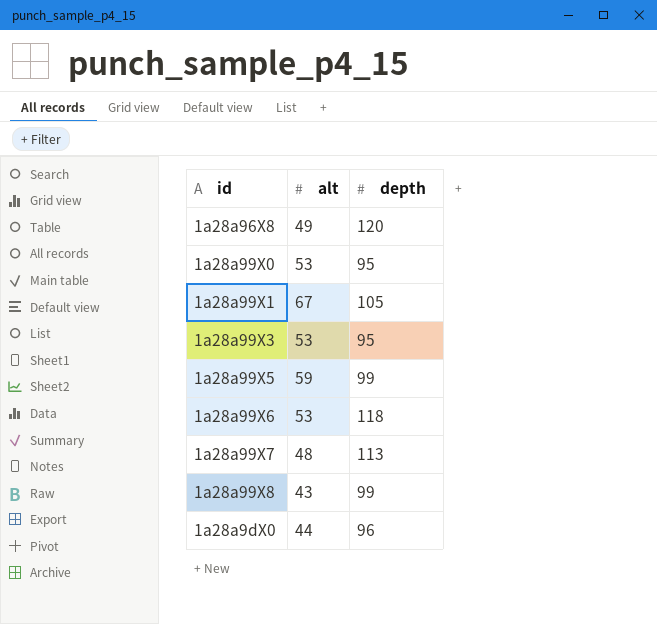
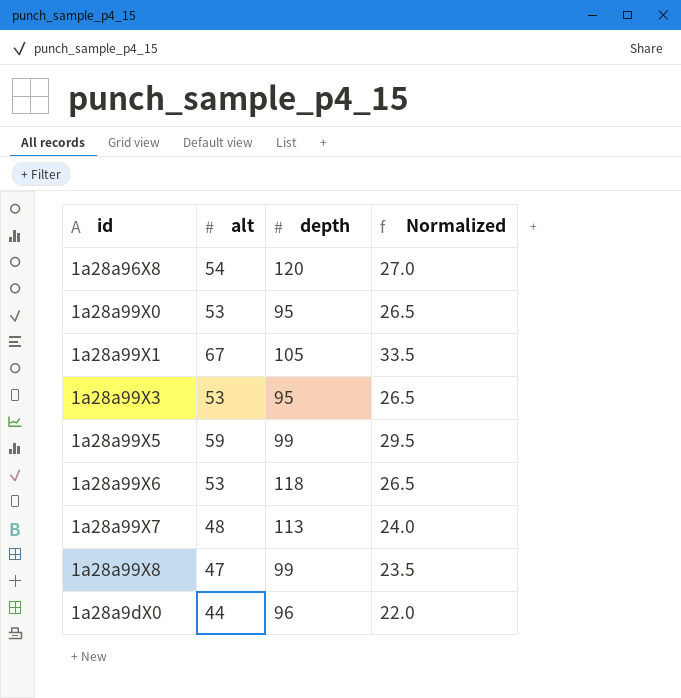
column Normalized | formula: none -> [alt] * 0.5
1a28a96X8 | alt: 49 -> 54
1a28a99X8 | alt: 43 -> 47

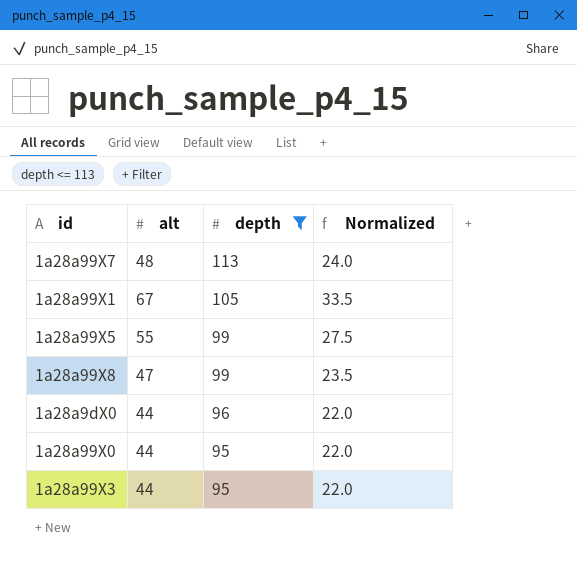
filter: none -> depth <= 113
row order: none -> depth descending
1a28a99X5 | alt: 59 -> 55
1a28a99X5 | Normalized: 29.5 -> 27.5
1a28a99X0 | alt: 53 -> 44
1a28a99X0 | Normalized: 26.5 -> 22.0
1a28a99X3 | alt: 53 -> 44
1a28a99X3 | Normalized: 26.5 -> 22.0

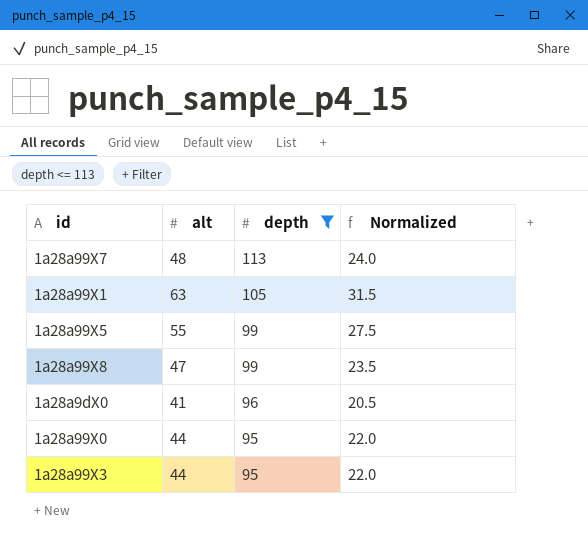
1a28a99X1 | alt: 67 -> 63
1a28a99X1 | Normalized: 33.5 -> 31.5
1a28a9dX0 | alt: 44 -> 41
1a28a9dX0 | Normalized: 22.0 -> 20.5

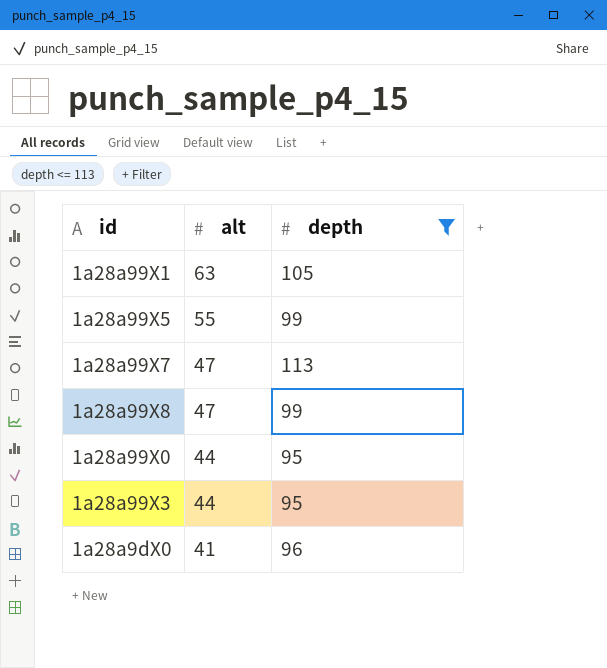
row order: depth descending -> alt descending
column Normalized | formula: [alt] * 0.5 -> none
1a28a99X7 | alt: 48 -> 47

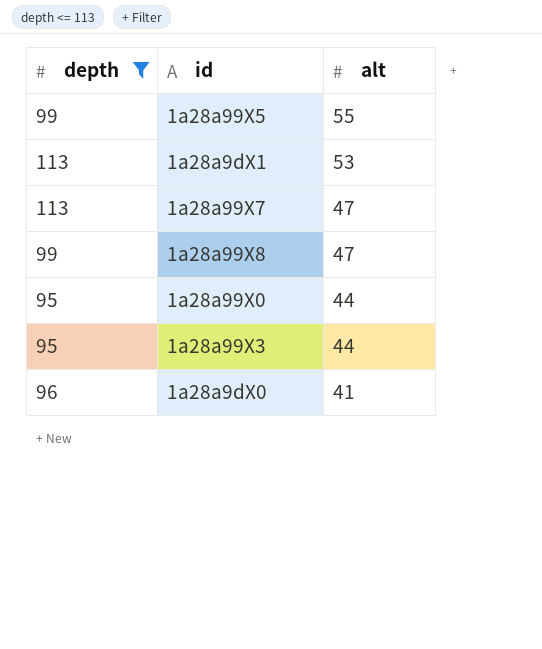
column depth | position: 3 -> 1
row 1a28a99X1: 63 | 105 -> none
row 1a28a9dX1: none -> 113 | 53

